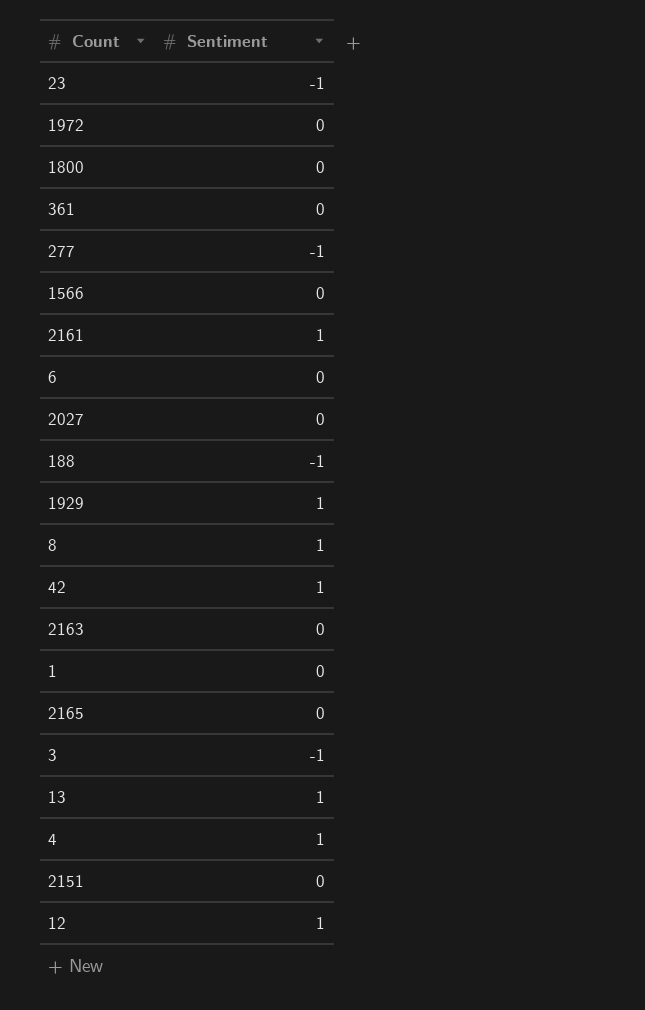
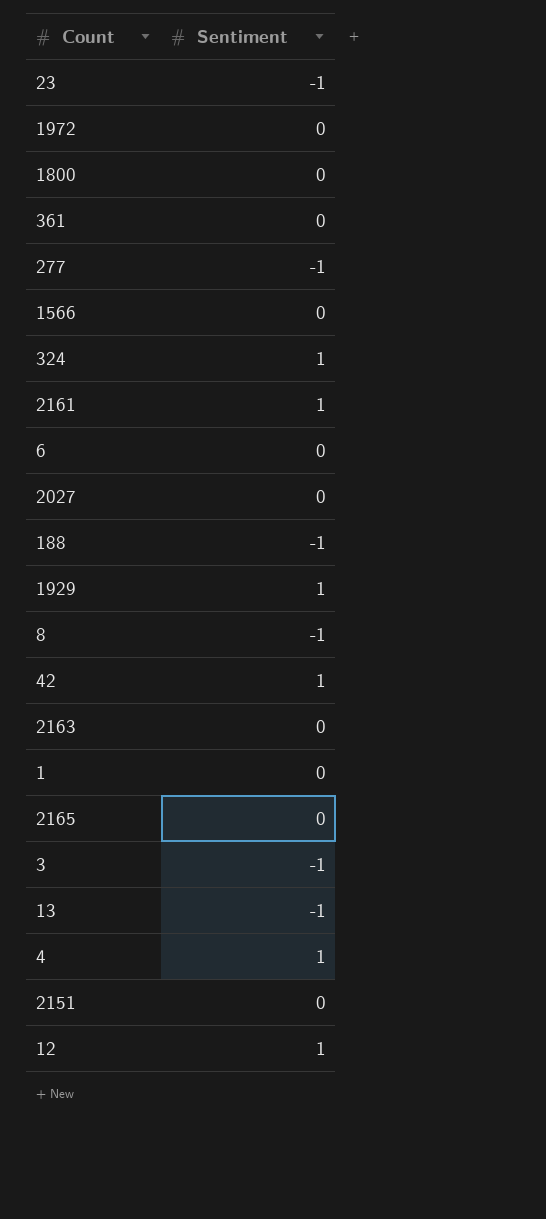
row 324: none -> 1
8 | Sentiment: 1 -> -1
13 | Sentiment: 1 -> -1

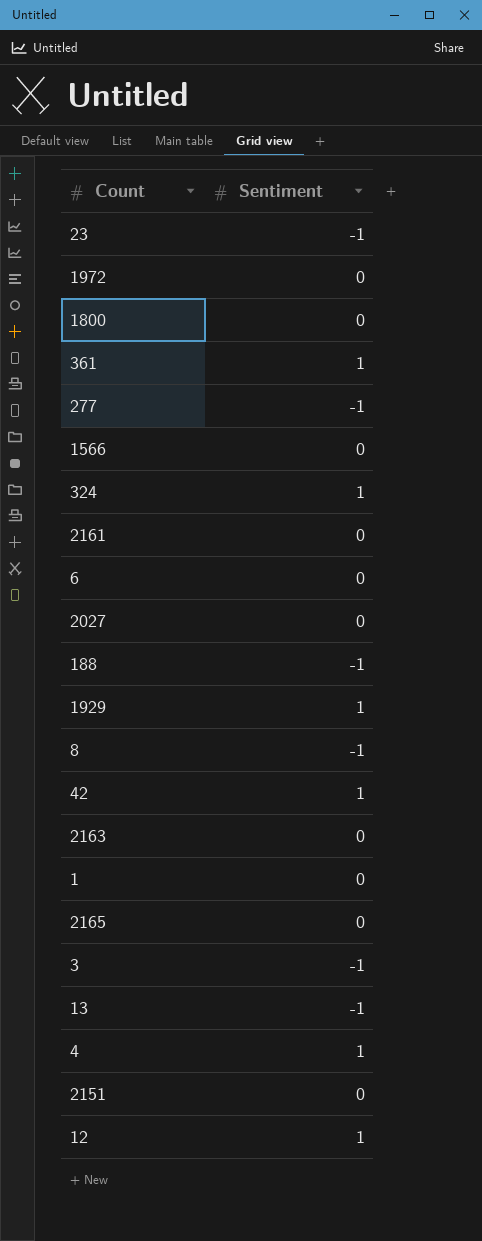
361 | Sentiment: 0 -> 1
2161 | Sentiment: 1 -> 0

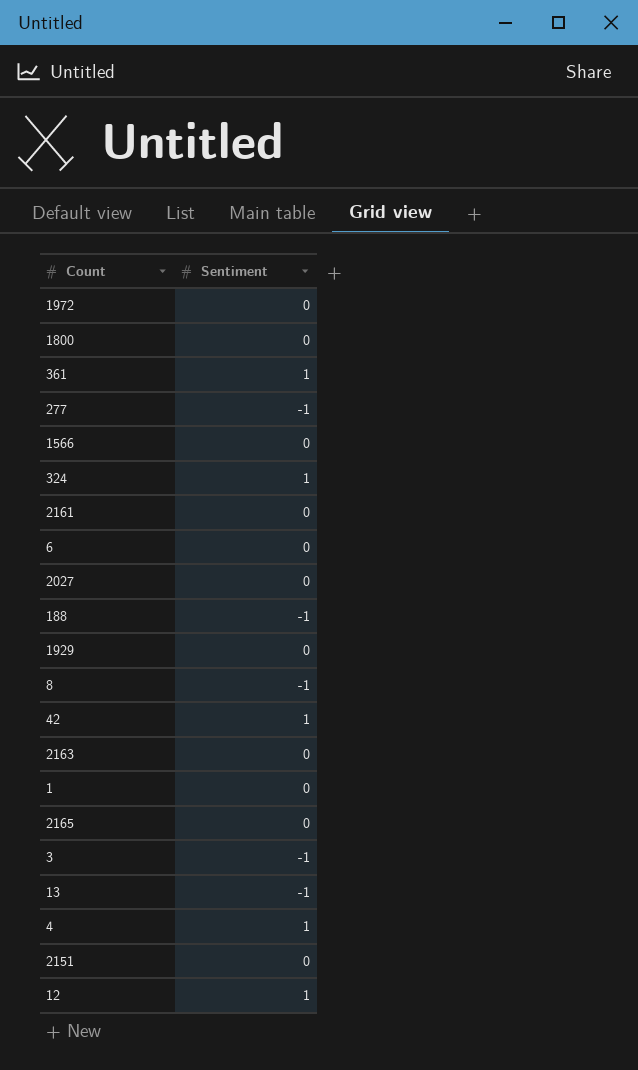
row 23: -1 -> none
1929 | Sentiment: 1 -> 0

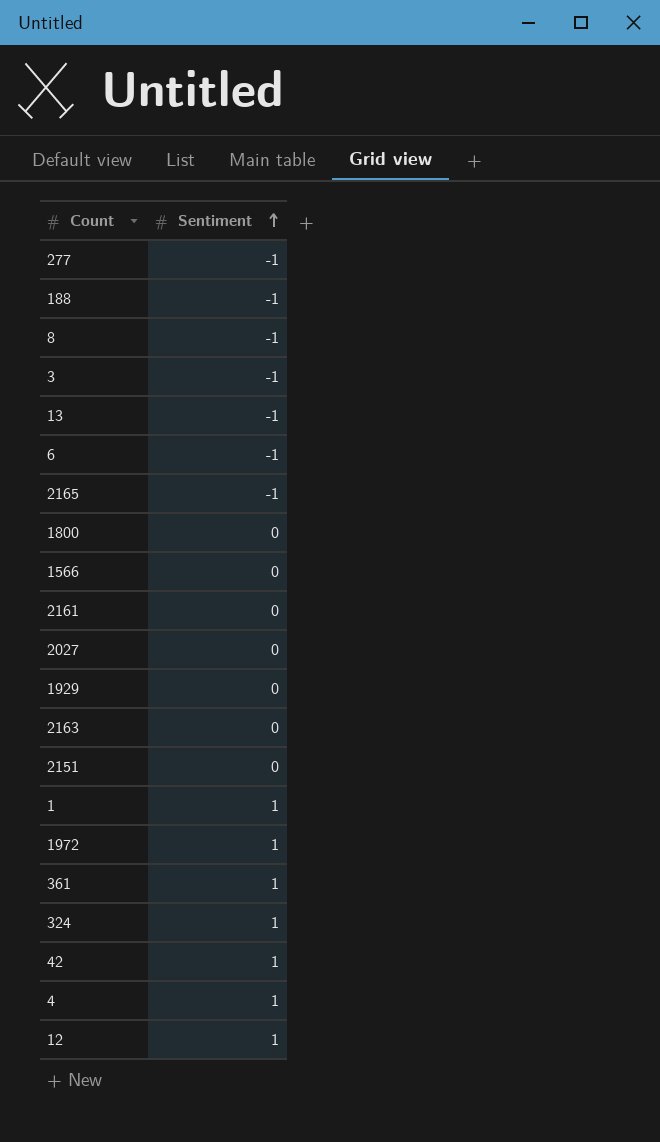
row order: none -> Sentiment ascending
6 | Sentiment: 0 -> -1
2165 | Sentiment: 0 -> -1
1 | Sentiment: 0 -> 1
1972 | Sentiment: 0 -> 1

